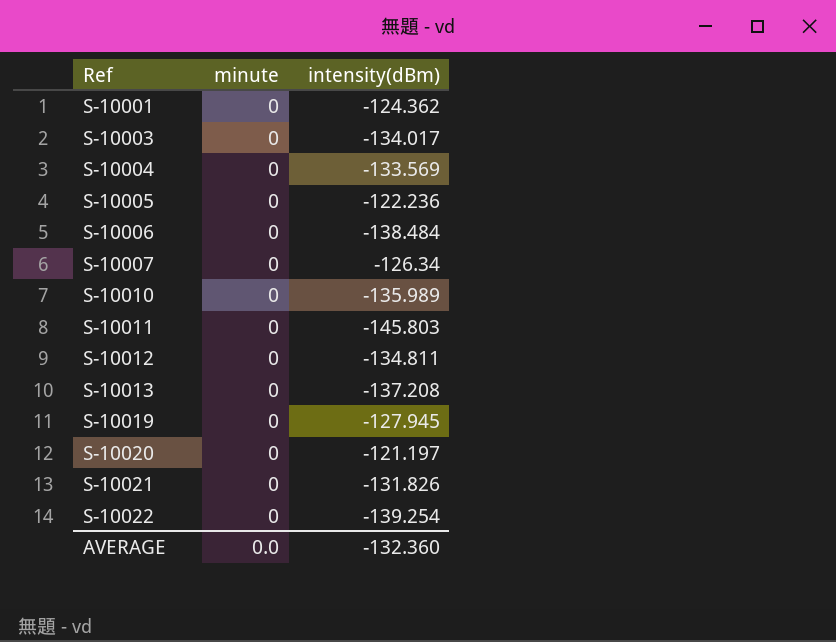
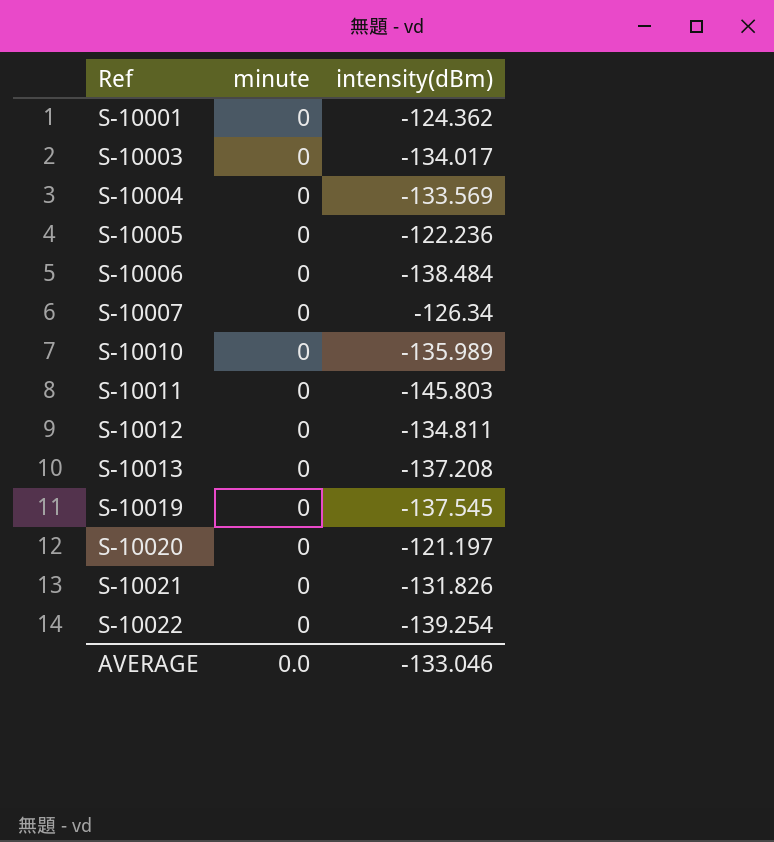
S-10019 | intensity(dBm): -127.945 -> -137.545
AVERAGE | intensity(dBm): -132.360 -> -133.046

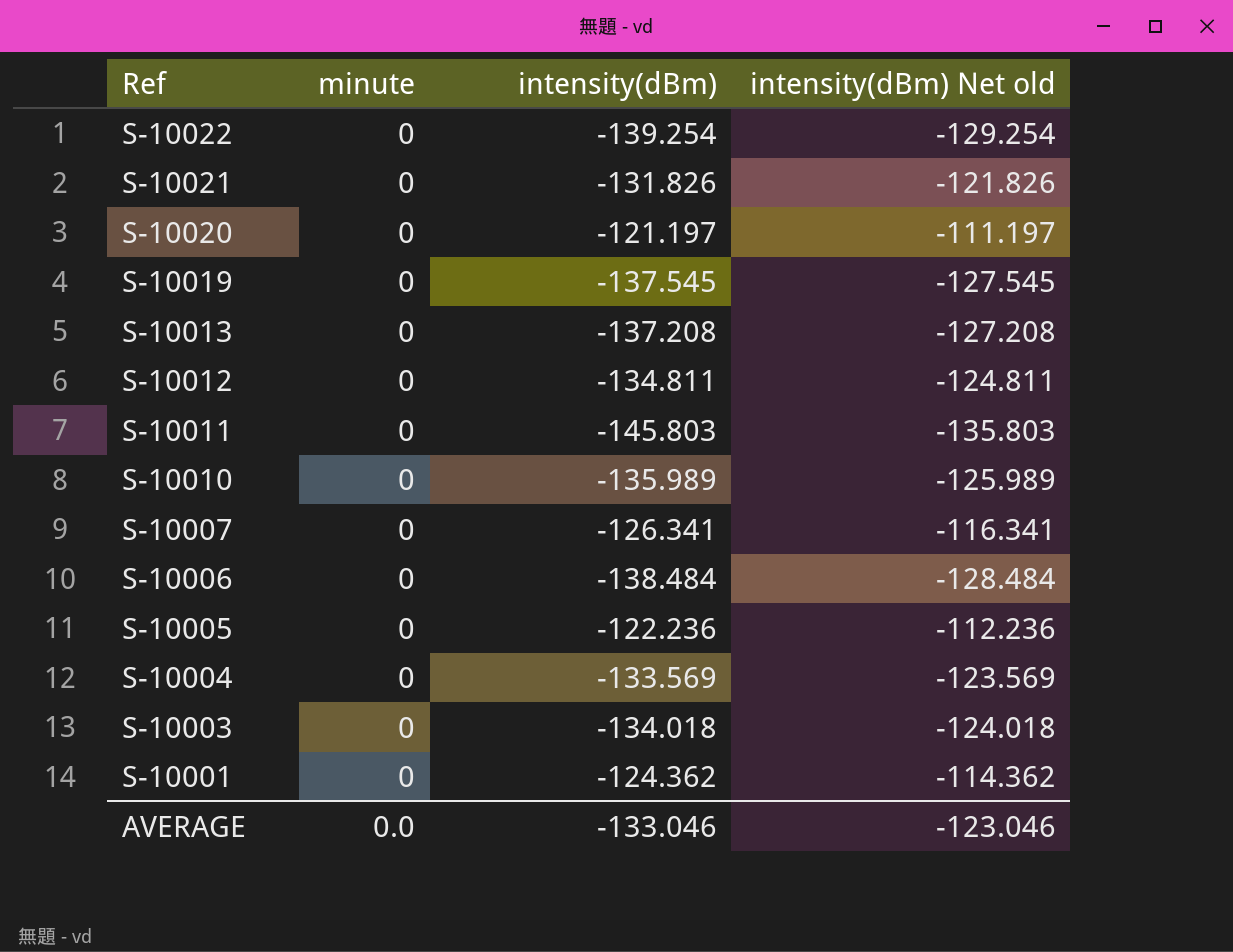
row order: Ref ascending -> Ref descending
column intensity(dBm) Net old | formula: none -> [intensity(dBm)] + 10
S-10007 | intensity(dBm): -126.34 -> -126.341
S-10003 | intensity(dBm): -134.017 -> -134.018

